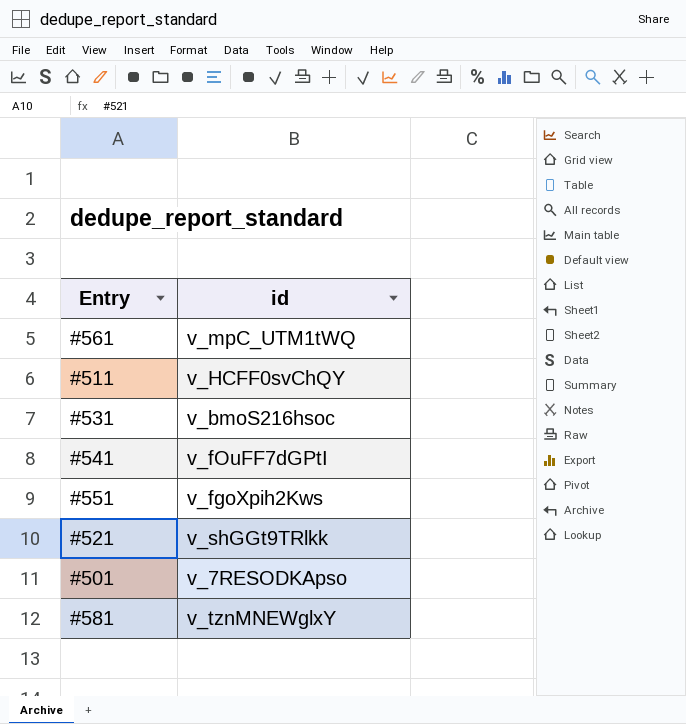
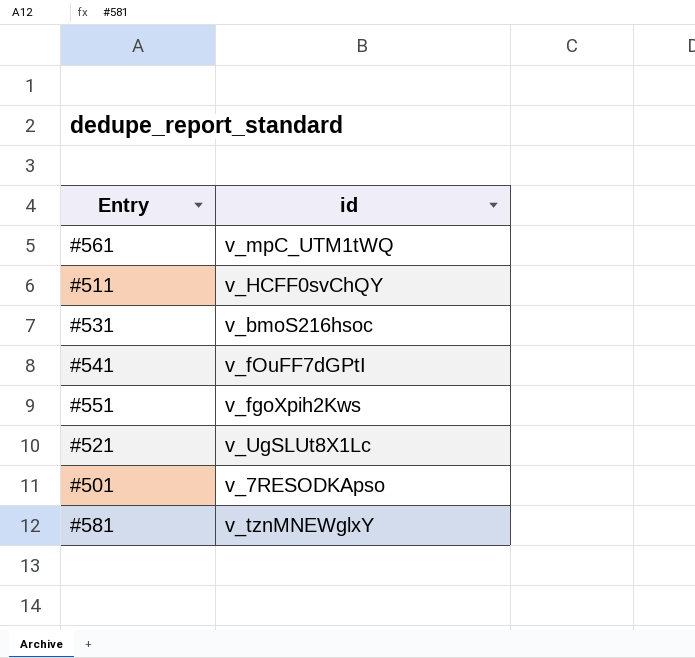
#521 | id: v_shGGt9TRlkk -> v_UgSLUt8X1Lc

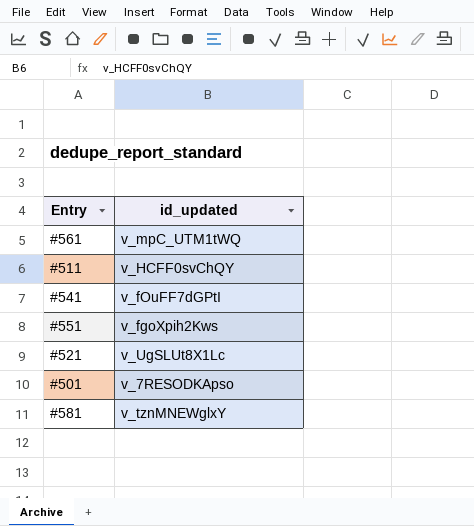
column name: id -> id_updated
row #531: v_bmoS216hsoc -> none

